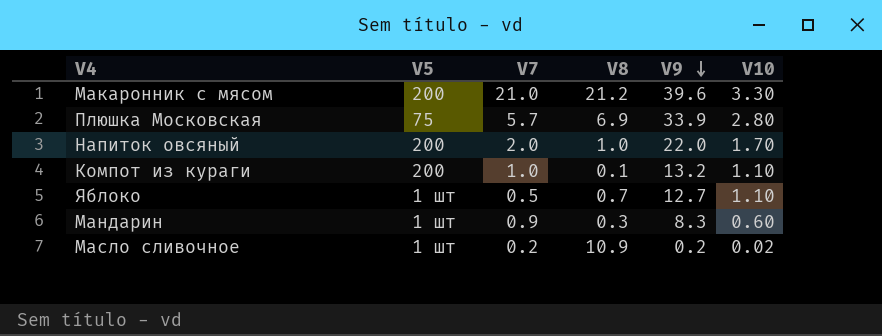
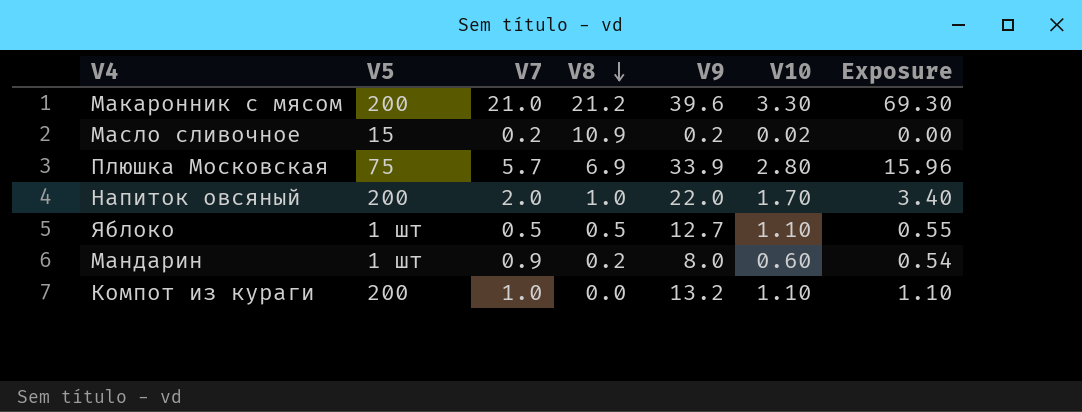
row order: V9 descending -> V8 descending
column Exposure | formula: none -> [V7] * [V10]
Масло сливочное | V5: 1 шт -> 15
Яблоко | V8: 0.7 -> 0.5
Мандарин | V8: 0.3 -> 0.2
Мандарин | V9: 8.3 -> 8.0
Компот из кураги | V8: 0.1 -> 0.0

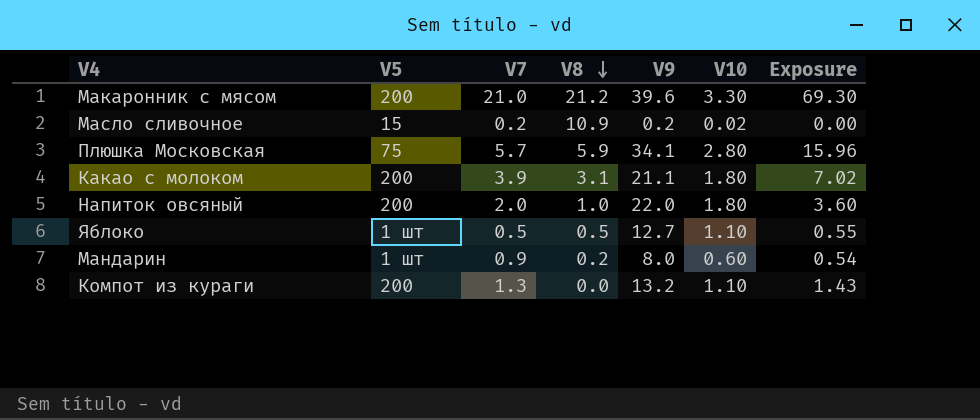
Плюшка Московская | V8: 6.9 -> 5.9
Плюшка Московская | V9: 33.9 -> 34.1
row Какао с молоком: none -> 200 | 3.9 | 3.1 | 21.1 | 1.80 | 7.02
Напиток овсяный | V10: 1.70 -> 1.80
Напиток овсяный | Exposure: 3.40 -> 3.60
Компот из кураги | V7: 1.0 -> 1.3
Компот из кураги | Exposure: 1.10 -> 1.43

